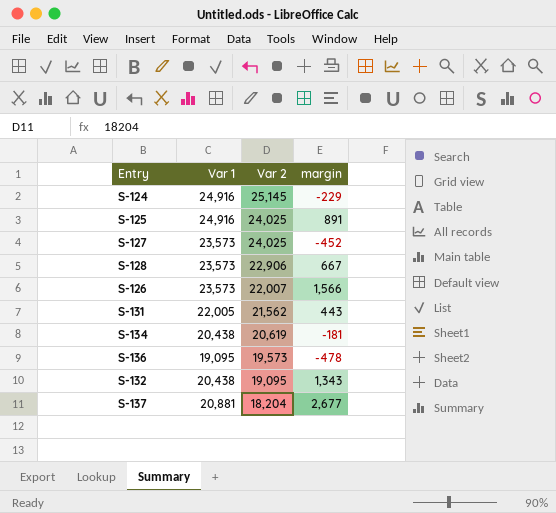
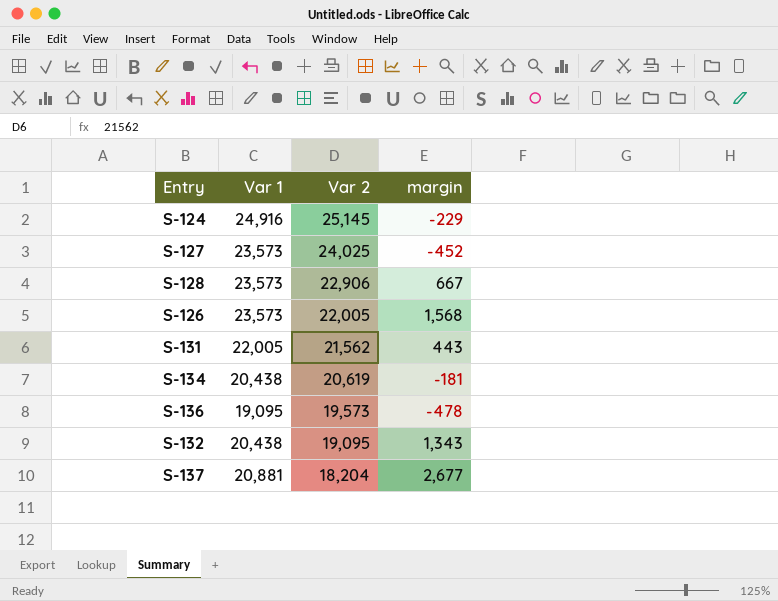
row S-125: 24,916 | 24,025 | 891 -> none
S-126 | Var 2: 22,007 -> 22,005
S-126 | margin: 1,566 -> 1,568

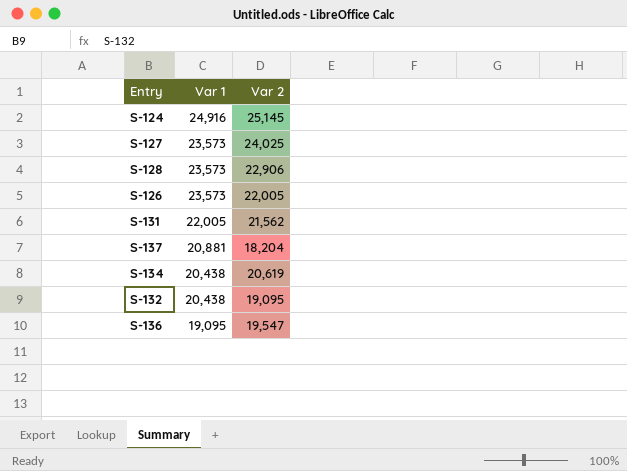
row order: Var 2 descending -> Var 1 descending
column margin | formula: [Var 1] - [Var 2] -> none
S-136 | Var 2: 19,573 -> 19,547

